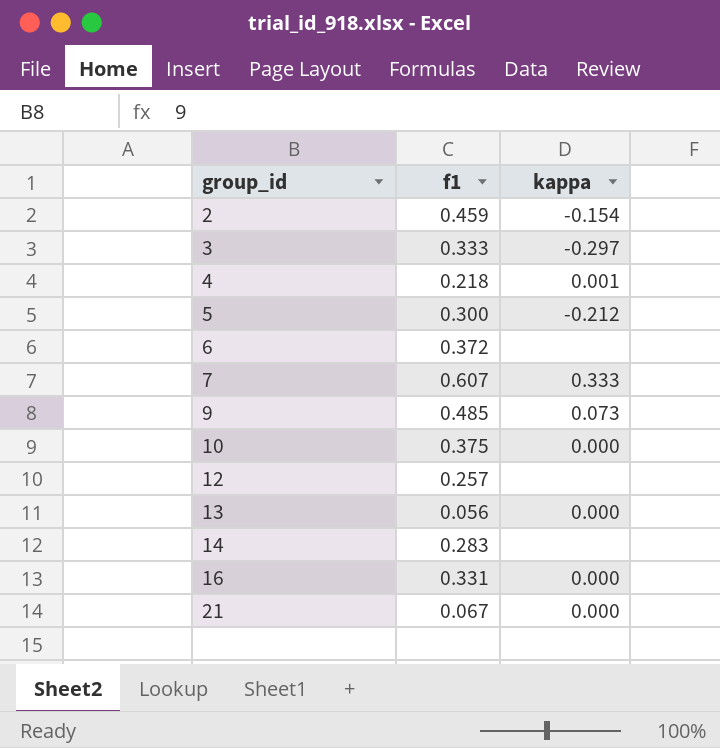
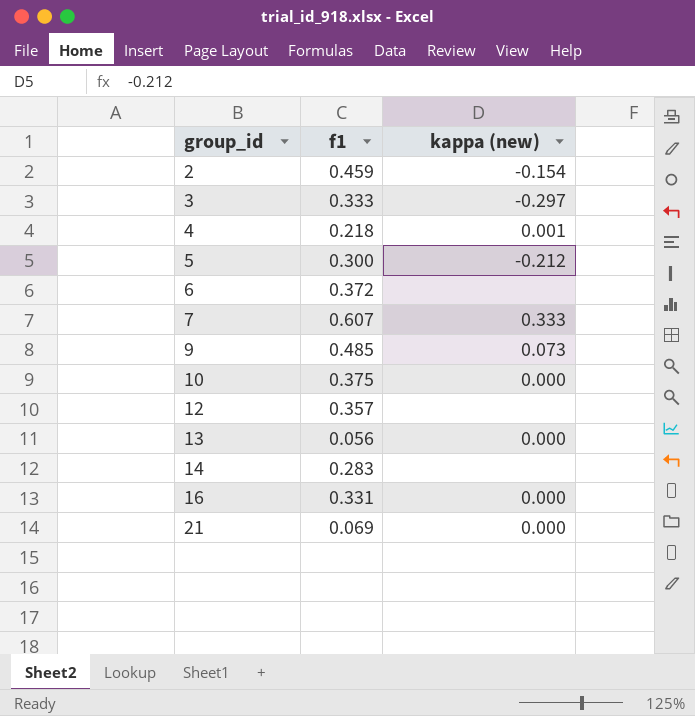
column name: kappa -> kappa (new)
12 | f1: 0.257 -> 0.357
21 | f1: 0.067 -> 0.069

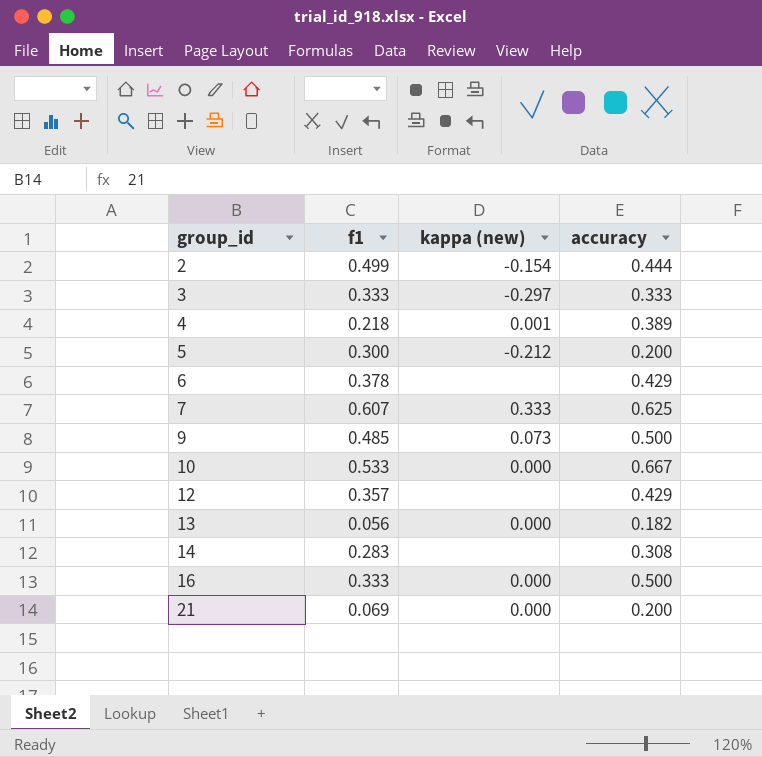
column accuracy | position: none -> 4
2 | f1: 0.459 -> 0.499
6 | f1: 0.372 -> 0.378
10 | f1: 0.375 -> 0.533
16 | f1: 0.331 -> 0.333

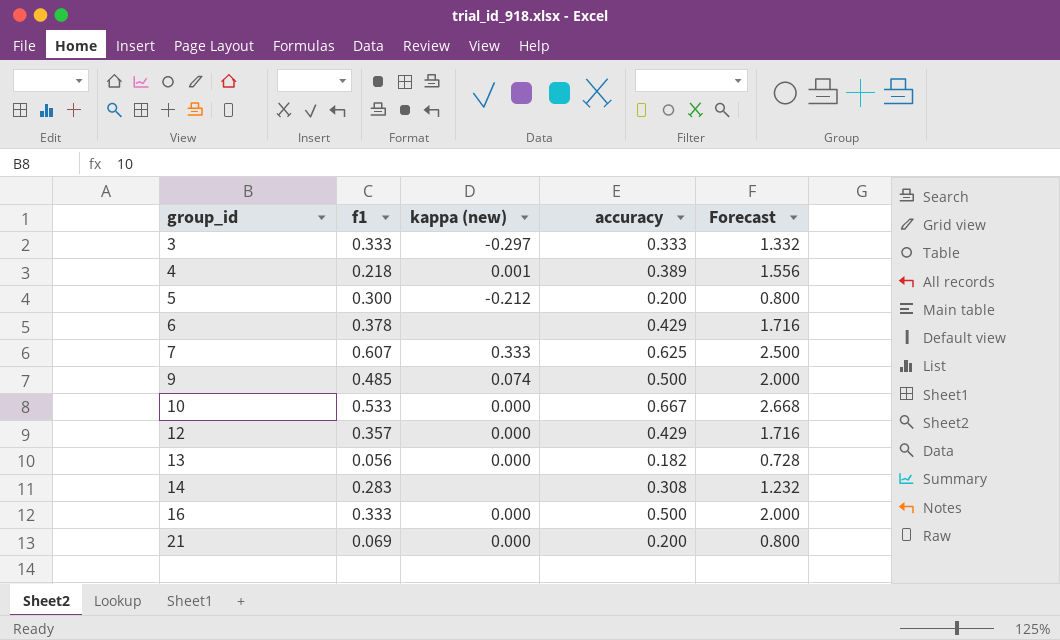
column Forecast | formula: none -> [accuracy] * 4
row 2: 0.499 | -0.154 | 0.444 -> none
9 | kappa (new): 0.073 -> 0.074
12 | kappa (new): none -> 0.000

